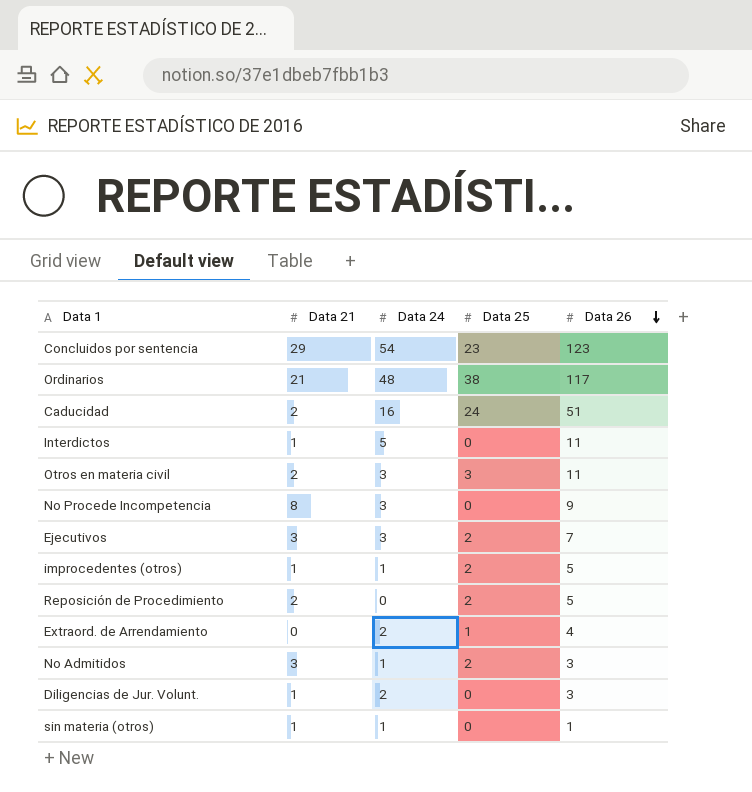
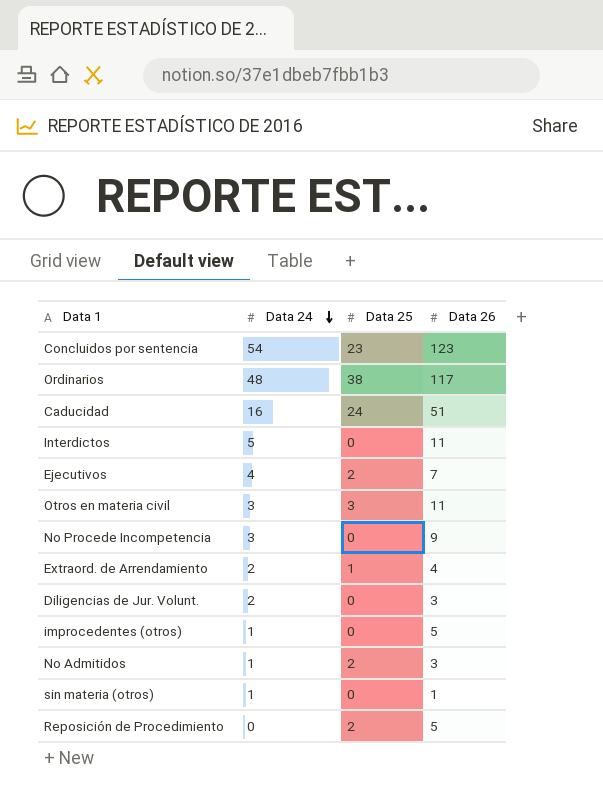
row order: Data 26 descending -> Data 24 descending
column Data 21 | position: 2 -> none
Ejecutivos | Data 24: 3 -> 4
improcedentes (otros) | Data 25: 2 -> 0

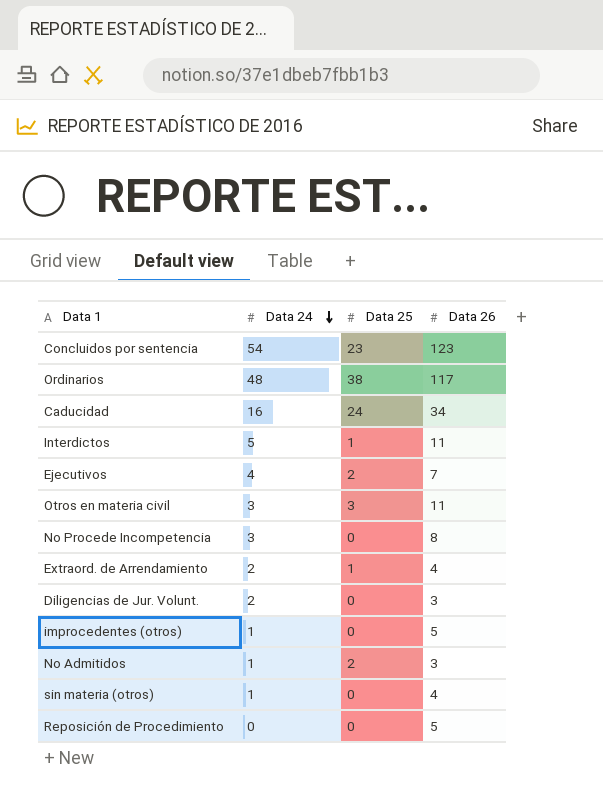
Caducidad | Data 26: 51 -> 34
Interdictos | Data 25: 0 -> 1
No Procede Incompetencia | Data 26: 9 -> 8
sin materia (otros) | Data 26: 1 -> 4
Reposición de Procedimiento | Data 25: 2 -> 0

